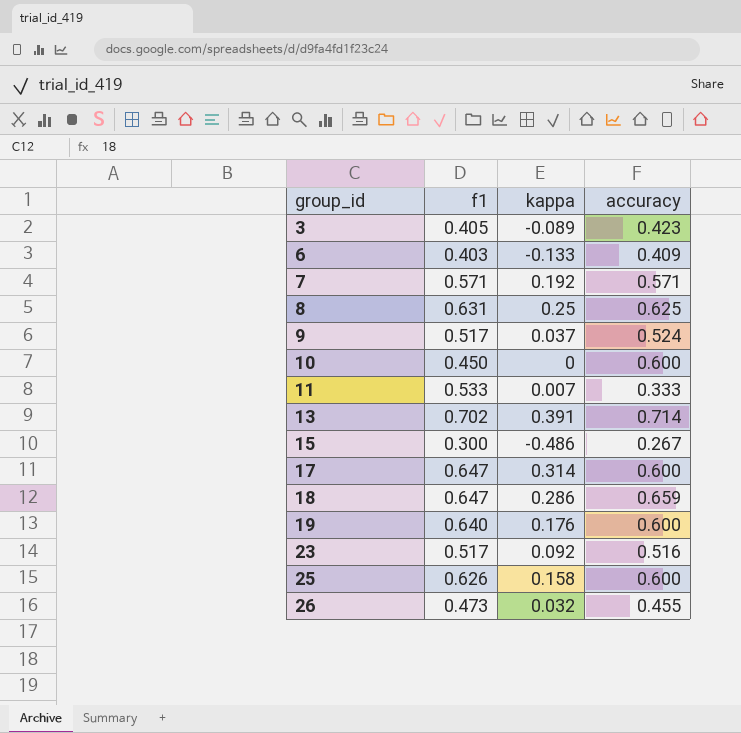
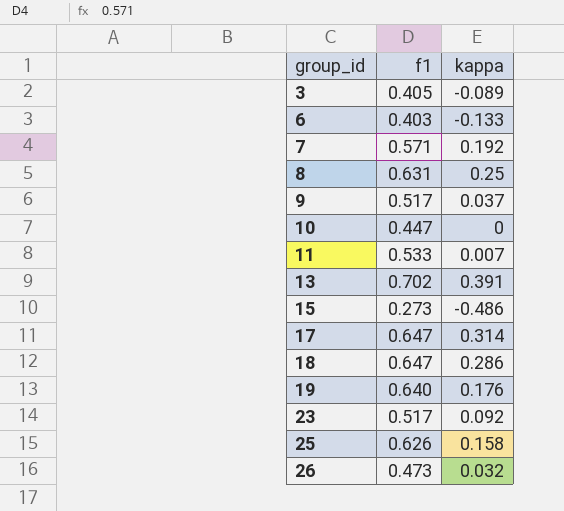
column accuracy | position: 4 -> none
10 | f1: 0.450 -> 0.447
15 | f1: 0.300 -> 0.273

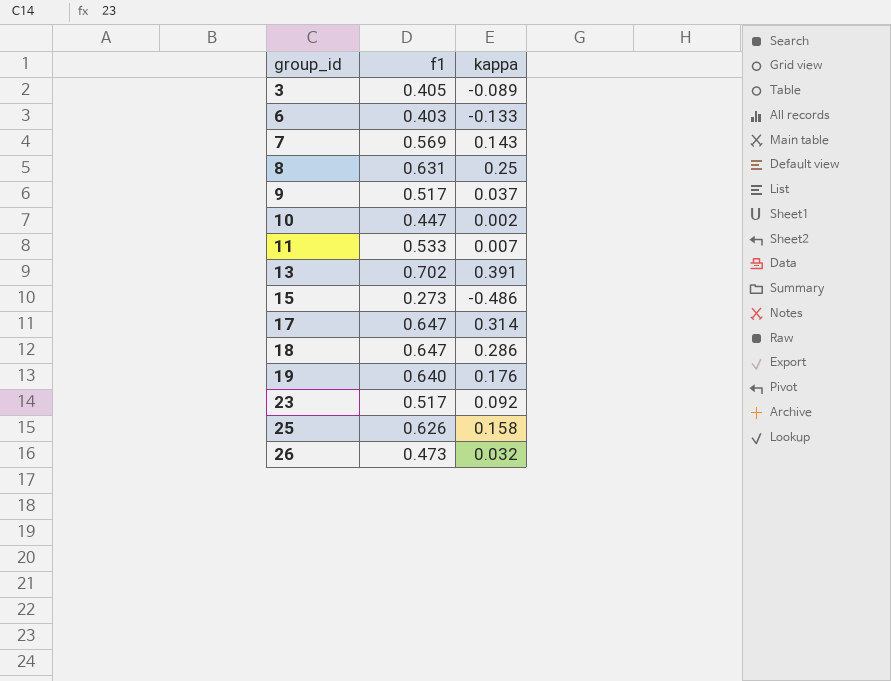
7 | f1: 0.571 -> 0.569
7 | kappa: 0.192 -> 0.143
10 | kappa: 0 -> 0.002

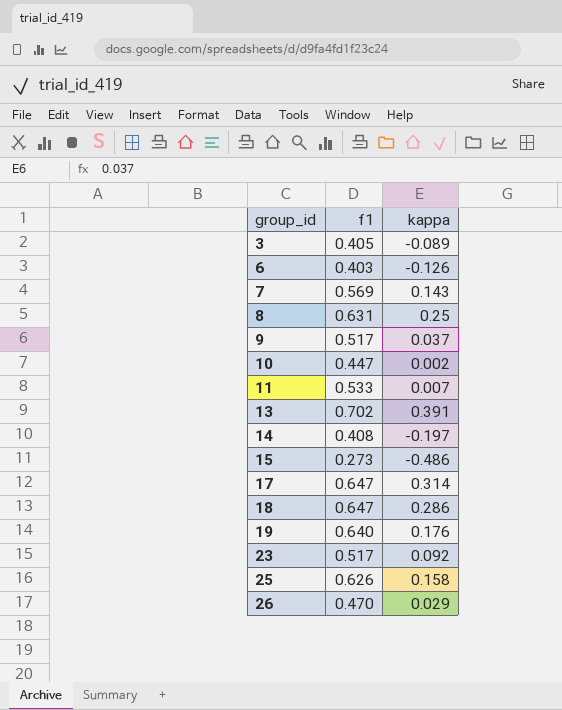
6 | kappa: -0.133 -> -0.126
row 14: none -> 0.408 | -0.197
26 | f1: 0.473 -> 0.470
26 | kappa: 0.032 -> 0.029

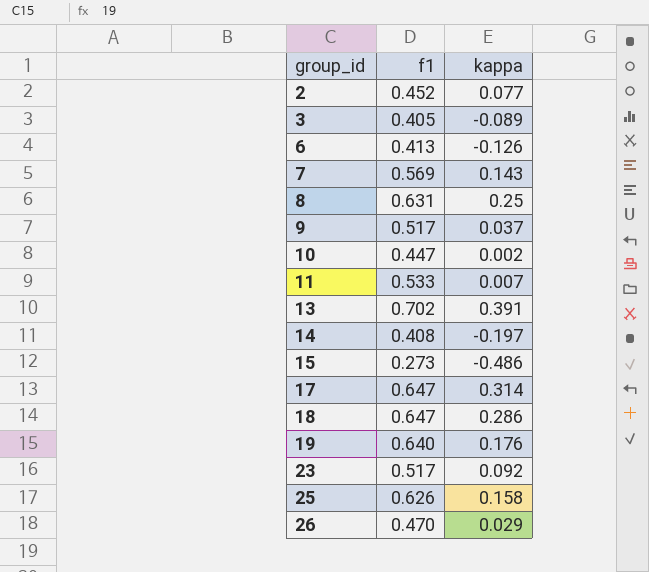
row 2: none -> 0.452 | 0.077
6 | f1: 0.403 -> 0.413

